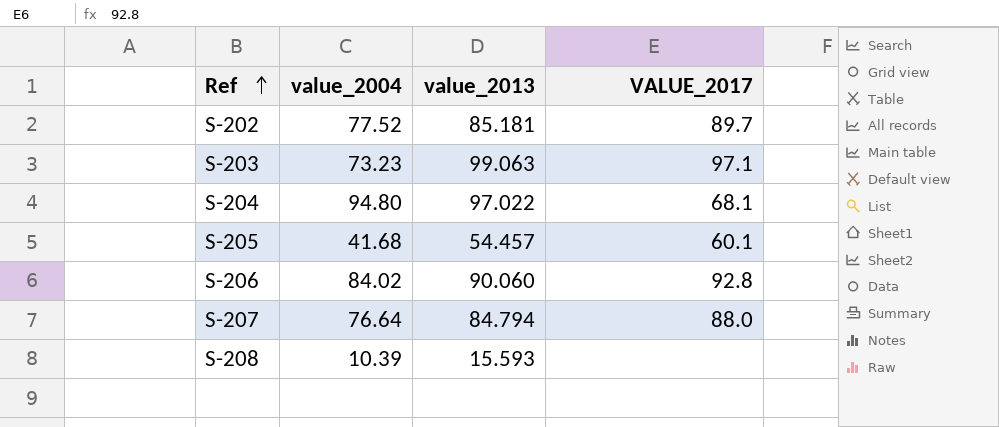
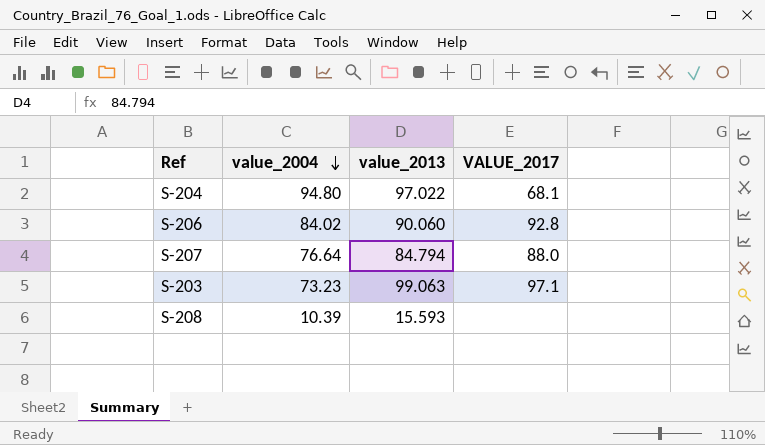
row order: Ref ascending -> value_2004 descending
row S-202: 77.52 | 85.181 | 89.7 -> none
row S-205: 41.68 | 54.457 | 60.1 -> none

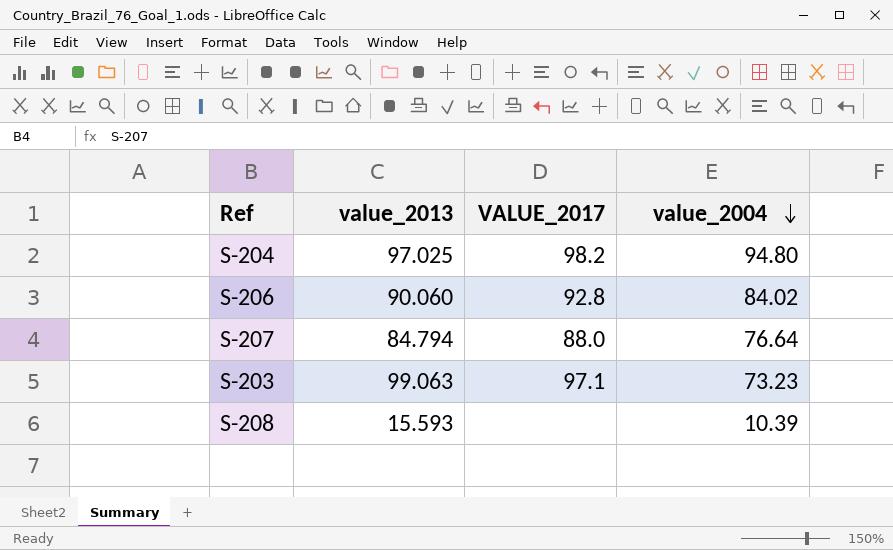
column value_2004 | position: 2 -> 4
S-204 | value_2013: 97.022 -> 97.025
S-204 | VALUE_2017: 68.1 -> 98.2

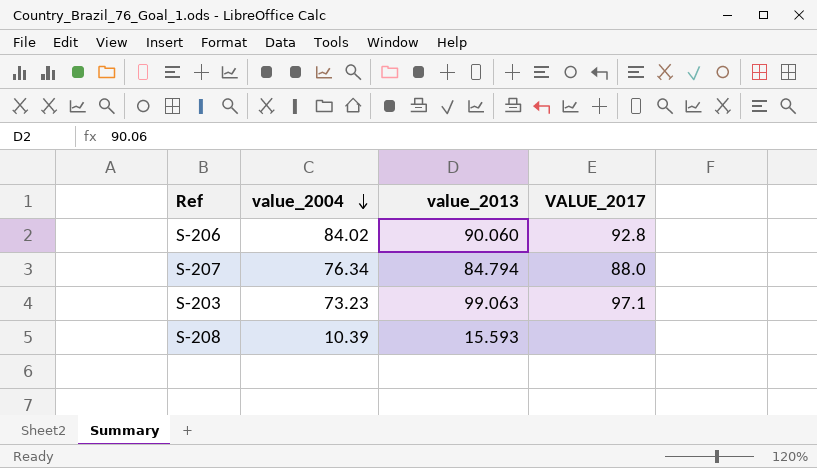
column value_2004 | position: 4 -> 2
row S-204: 97.025 | 98.2 | 94.80 -> none
S-207 | value_2004: 76.64 -> 76.34

